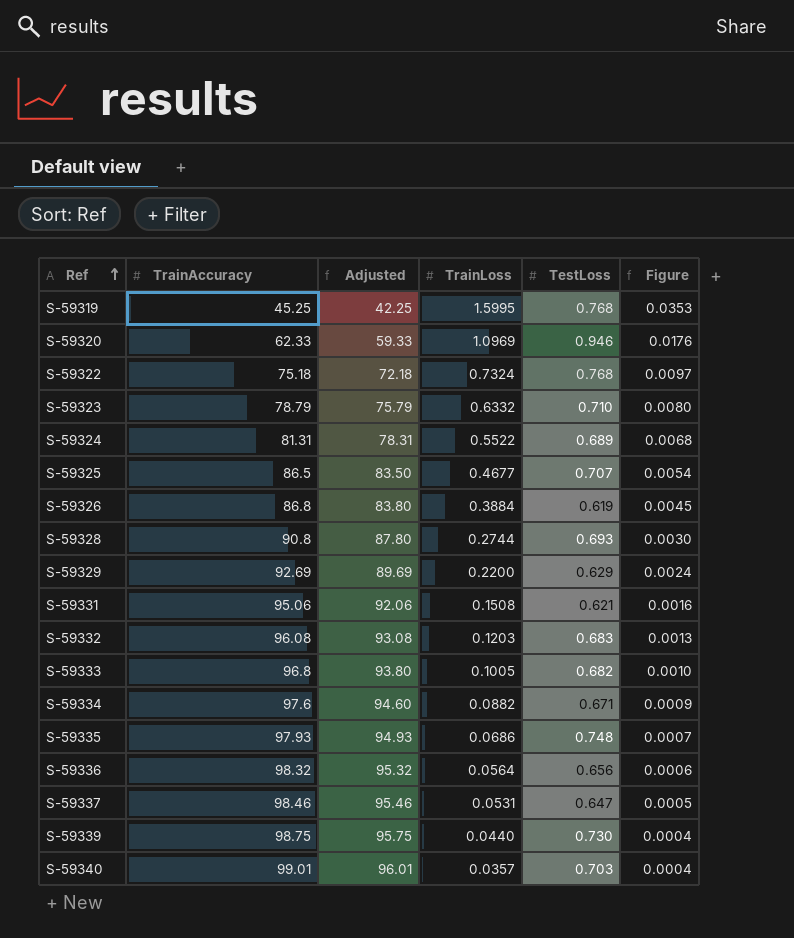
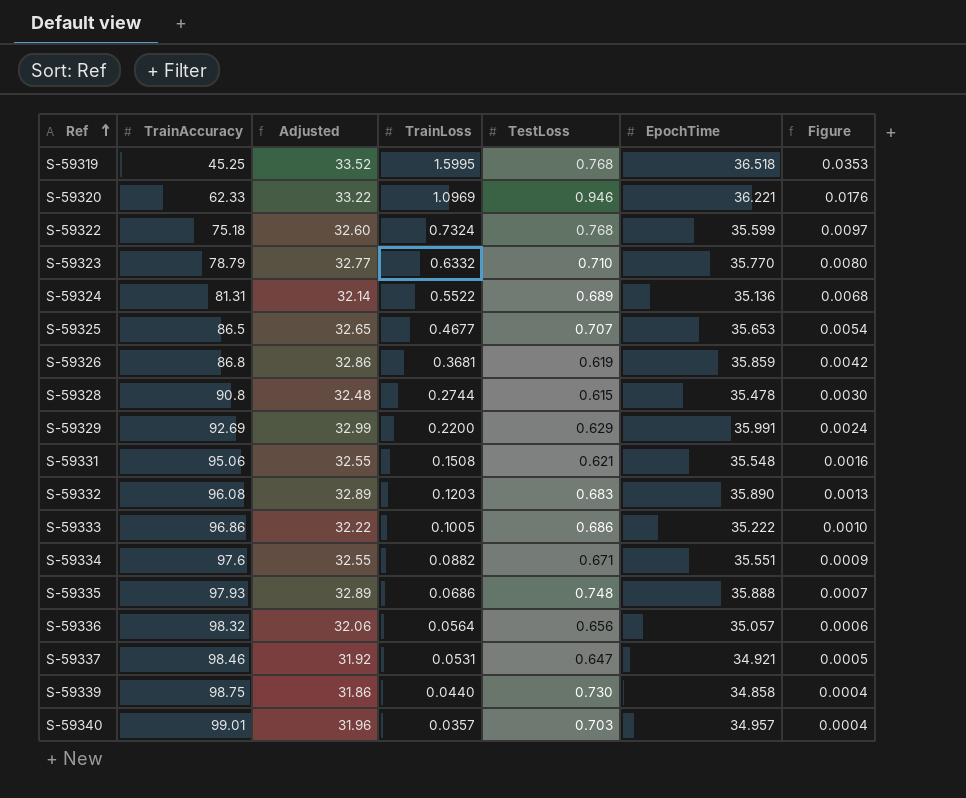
column Adjusted | formula: [TrainAccuracy] - 3 -> [EpochTime] - 3
column EpochTime | position: none -> 6
S-59326 | TrainLoss: 0.3884 -> 0.3681
S-59326 | Figure: 0.0045 -> 0.0042
S-59328 | TestLoss: 0.693 -> 0.615
S-59333 | TrainAccuracy: 96.8 -> 96.86
S-59333 | TestLoss: 0.682 -> 0.686

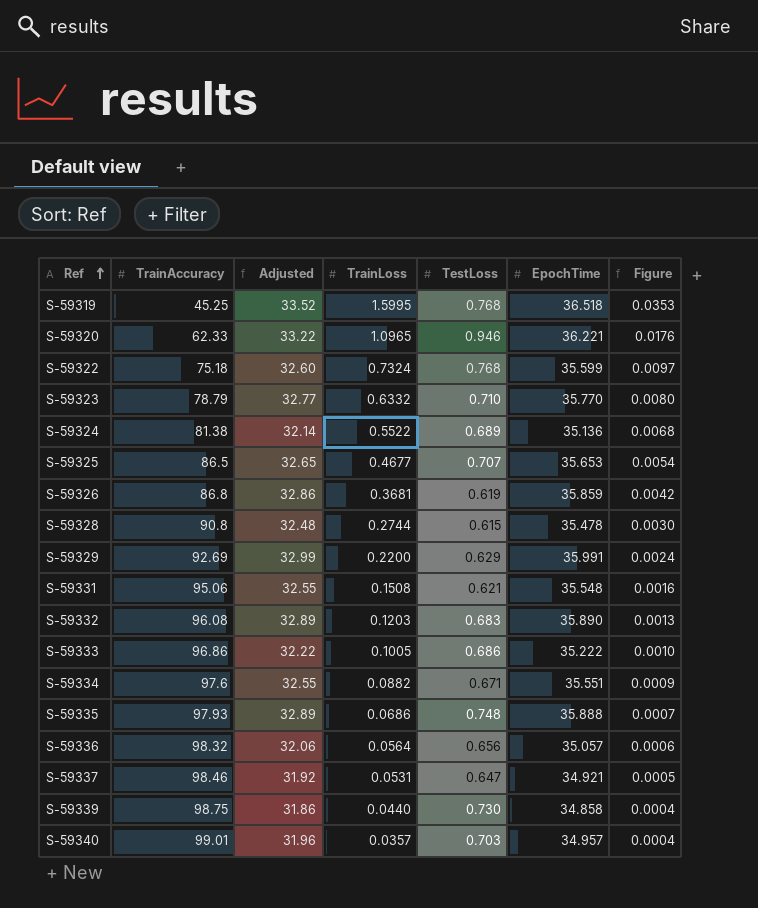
S-59320 | TrainLoss: 1.0969 -> 1.0965
S-59324 | TrainAccuracy: 81.31 -> 81.38

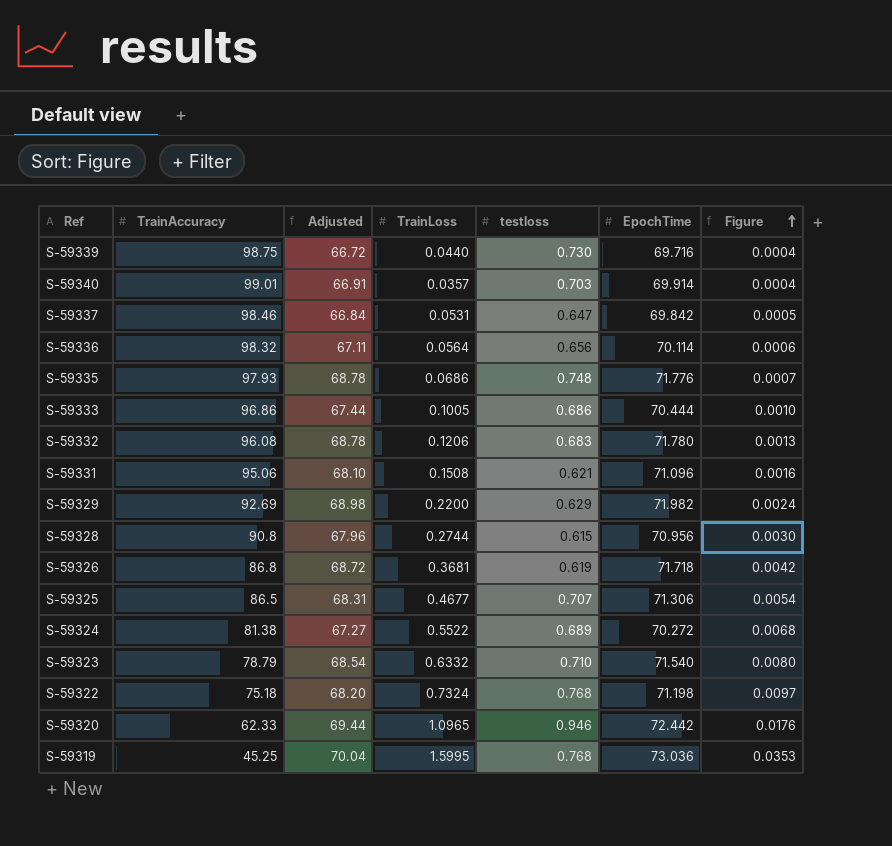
row order: Ref ascending -> Figure ascending
column name: TestLoss -> testloss
row S-59334: 97.6 | 32.55 | 0.0882 | 0.671 | 35.551 | 0.0009 -> none
S-59339 | Adjusted: 31.86 -> 66.72
S-59339 | EpochTime: 34.858 -> 69.716
S-59340 | Adjusted: 31.96 -> 66.91
S-59340 | EpochTime: 34.957 -> 69.914
S-59337 | Adjusted: 31.92 -> 66.84
S-59337 | EpochTime: 34.921 -> 69.842
S-59336 | Adjusted: 32.06 -> 67.11
S-59336 | EpochTime: 35.057 -> 70.114
S-59335 | Adjusted: 32.89 -> 68.78
S-59335 | EpochTime: 35.888 -> 71.776
S-59333 | Adjusted: 32.22 -> 67.44
S-59333 | EpochTime: 35.222 -> 70.444
S-59332 | Adjusted: 32.89 -> 68.78
S-59332 | TrainLoss: 0.1203 -> 0.1206
S-59332 | EpochTime: 35.890 -> 71.780
S-59331 | Adjusted: 32.55 -> 68.10
S-59331 | EpochTime: 35.548 -> 71.096
S-59329 | Adjusted: 32.99 -> 68.98
S-59329 | EpochTime: 35.991 -> 71.982
S-59328 | Adjusted: 32.48 -> 67.96
S-59328 | EpochTime: 35.478 -> 70.956
S-59326 | Adjusted: 32.86 -> 68.72
S-59326 | EpochTime: 35.859 -> 71.718
S-59325 | Adjusted: 32.65 -> 68.31
S-59325 | EpochTime: 35.653 -> 71.306
S-59324 | Adjusted: 32.14 -> 67.27
S-59324 | EpochTime: 35.136 -> 70.272
S-59323 | Adjusted: 32.77 -> 68.54
S-59323 | EpochTime: 35.770 -> 71.540
S-59322 | Adjusted: 32.60 -> 68.20
S-59322 | EpochTime: 35.599 -> 71.198
S-59320 | Adjusted: 33.22 -> 69.44
S-59320 | EpochTime: 36.221 -> 72.442
S-59319 | Adjusted: 33.52 -> 70.04
S-59319 | EpochTime: 36.518 -> 73.036

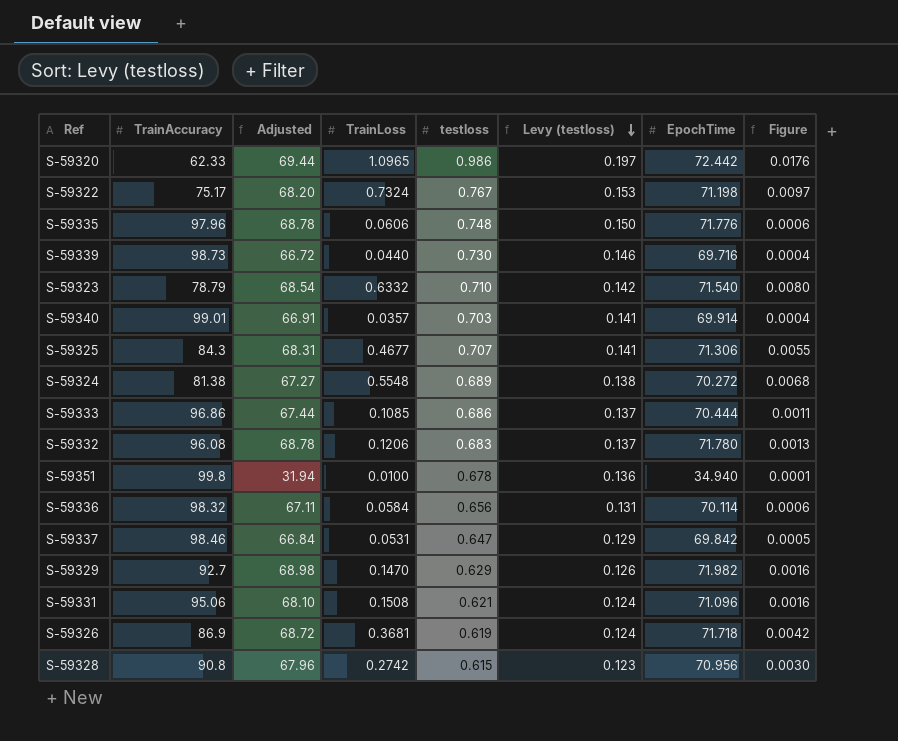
row order: Figure ascending -> Levy (testloss) descending
column Levy (testloss) | formula: none -> [testloss] * 0.2
row S-59319: 45.25 | 70.04 | 1.5995 | 0.768 | 73.036 | 0.0353 -> none
S-59320 | testloss: 0.946 -> 0.986
S-59322 | TrainAccuracy: 75.18 -> 75.17
S-59322 | testloss: 0.768 -> 0.767
S-59335 | TrainAccuracy: 97.93 -> 97.96
S-59335 | TrainLoss: 0.0686 -> 0.0606
S-59335 | Figure: 0.0007 -> 0.0006
S-59339 | TrainAccuracy: 98.75 -> 98.73
S-59325 | TrainAccuracy: 86.5 -> 84.3
S-59325 | Figure: 0.0054 -> 0.0055
S-59324 | TrainLoss: 0.5522 -> 0.5548
S-59333 | TrainLoss: 0.1005 -> 0.1085
S-59333 | Figure: 0.0010 -> 0.0011
row S-59351: none -> 99.8 | 31.94 | 0.0100 | 0.678 | 0.136 | 34.940 | 0.0001
S-59336 | TrainLoss: 0.0564 -> 0.0584
S-59329 | TrainAccuracy: 92.69 -> 92.7
S-59329 | TrainLoss: 0.2200 -> 0.1470
S-59329 | Figure: 0.0024 -> 0.0016
S-59326 | TrainAccuracy: 86.8 -> 86.9
S-59328 | TrainLoss: 0.2744 -> 0.2742

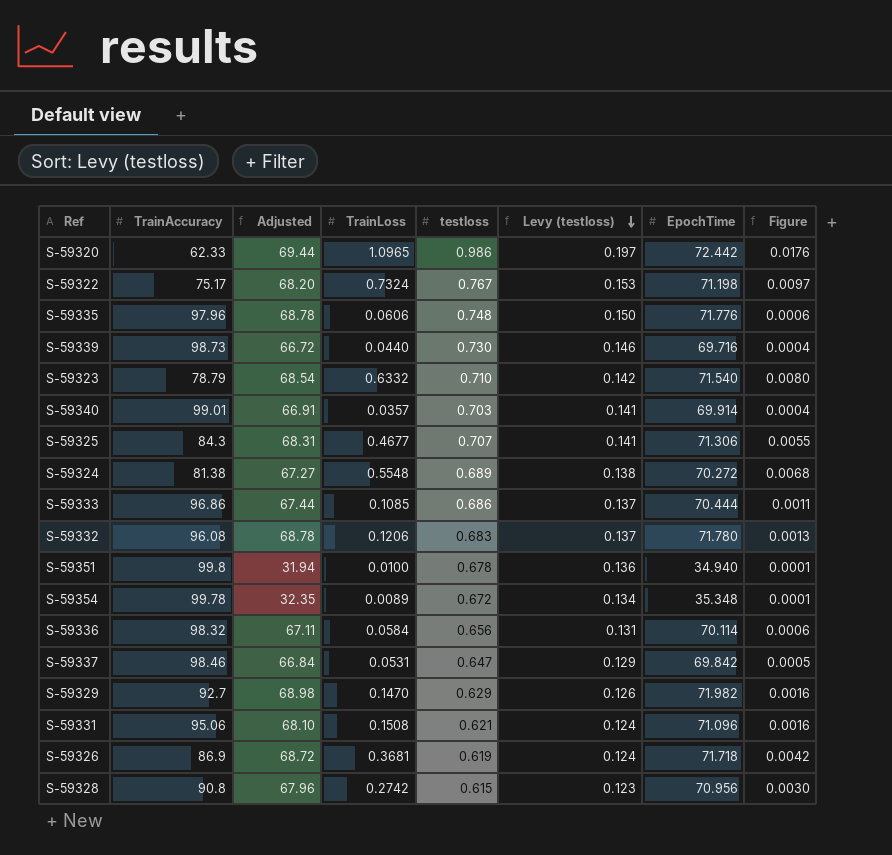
row S-59354: none -> 99.78 | 32.35 | 0.0089 | 0.672 | 0.134 | 35.348 | 0.0001

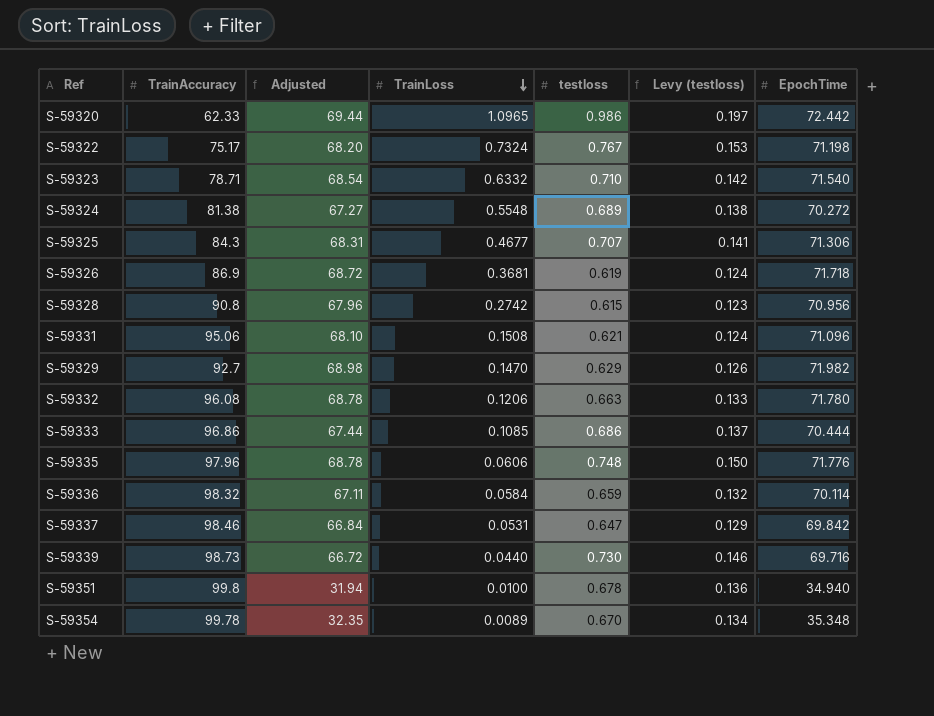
row order: Levy (testloss) descending -> TrainLoss descending
column Figure | formula: [TrainLoss] / [TrainAccuracy] -> none
row S-59340: 99.01 | 66.91 | 0.0357 | 0.703 | 0.141 | 69.914 | 0.0004 -> none
S-59323 | TrainAccuracy: 78.79 -> 78.71
S-59332 | testloss: 0.683 -> 0.663
S-59332 | Levy (testloss): 0.137 -> 0.133
S-59336 | testloss: 0.656 -> 0.659
S-59336 | Levy (testloss): 0.131 -> 0.132
S-59354 | testloss: 0.672 -> 0.670

